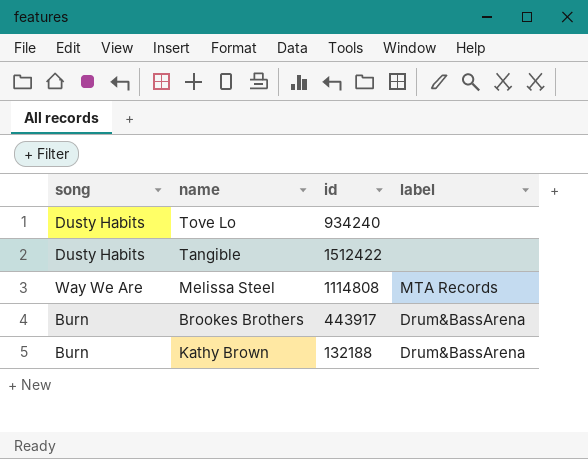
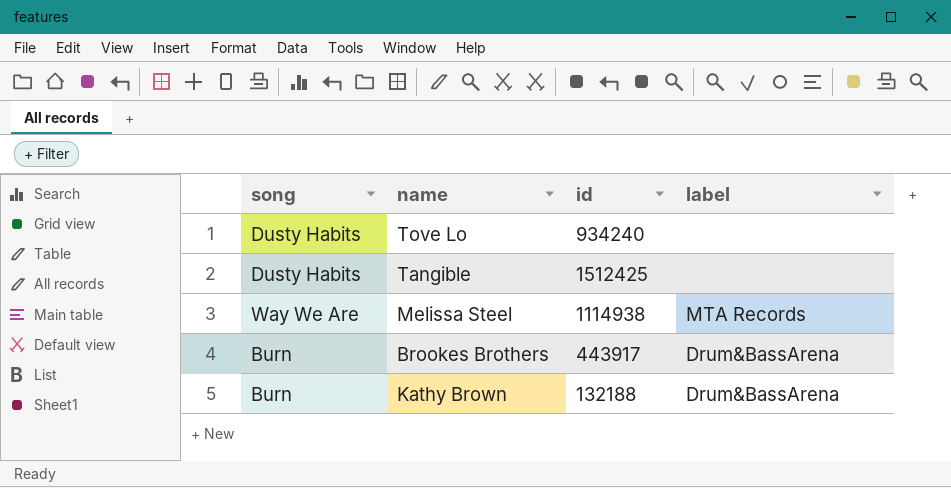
Tangible | id: 1512422 -> 1512425
Melissa Steel | id: 1114808 -> 1114938

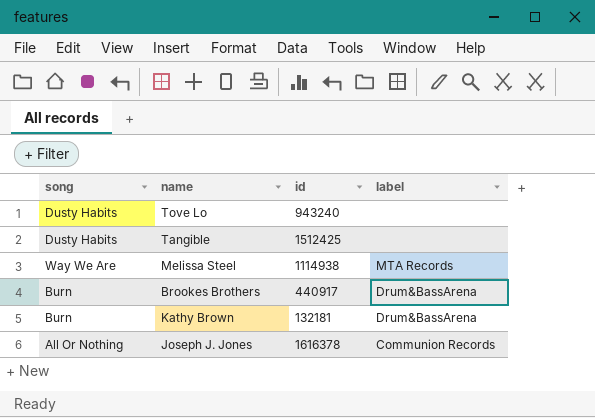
Tove Lo | id: 934240 -> 943240
Brookes Brothers | id: 443917 -> 440917
Kathy Brown | id: 132188 -> 132181
row Joseph J. Jones: none -> All Or Nothing | 1616378 | Communion Records

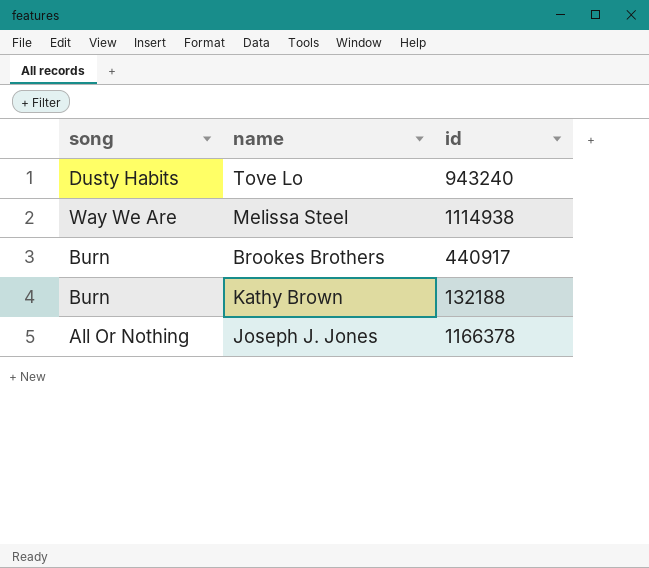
column label | position: 4 -> none
row Tangible: Dusty Habits | 1512425 | none -> none
Kathy Brown | id: 132181 -> 132188
Joseph J. Jones | id: 1616378 -> 1166378

